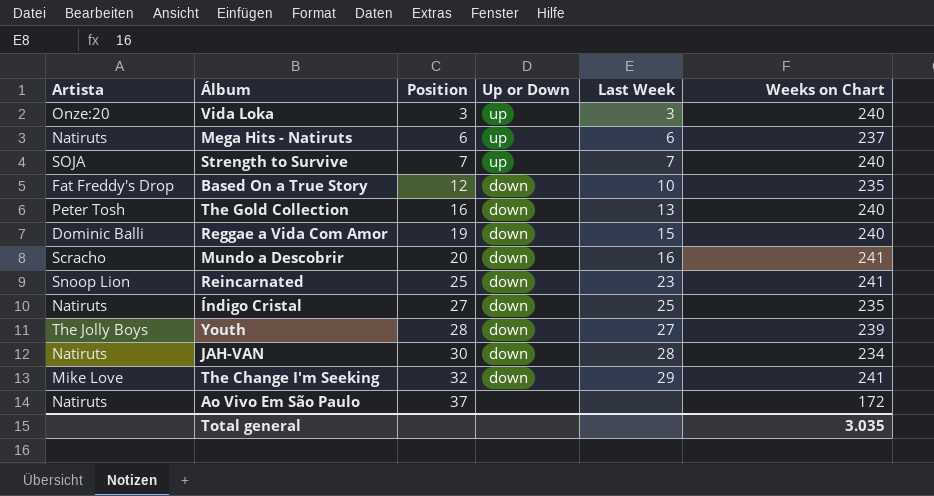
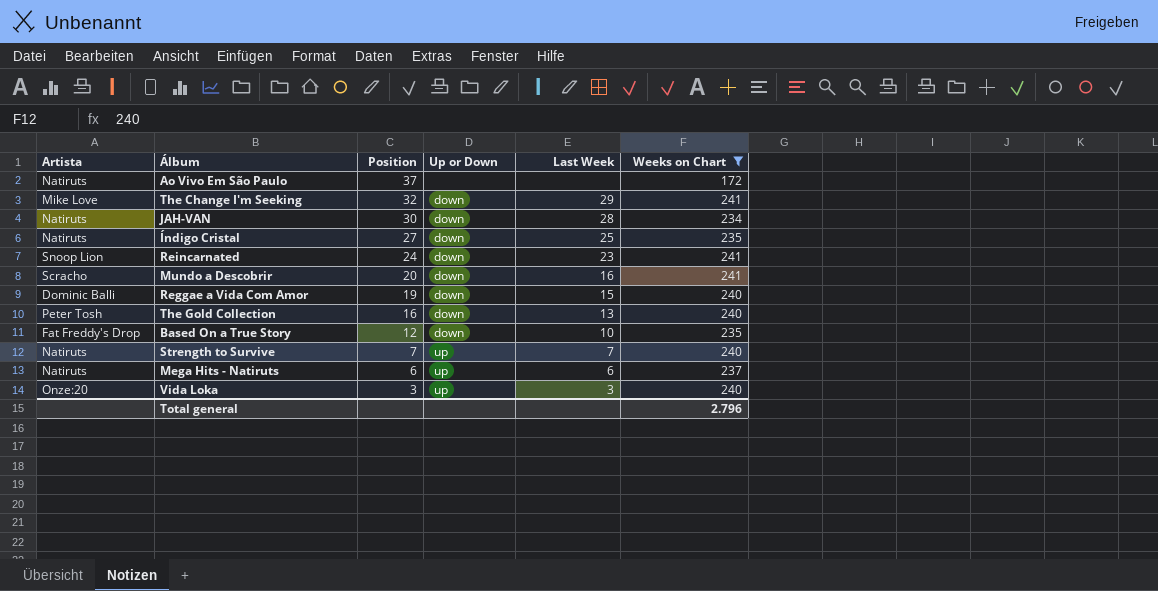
filter: none -> Weeks on Chart != 239
row order: Position ascending -> Position descending
Reincarnated | Position: 25 -> 24
Strength to Survive | Artista: SOJA -> Natiruts
Total general | Weeks on Chart: 3.035 -> 2.796

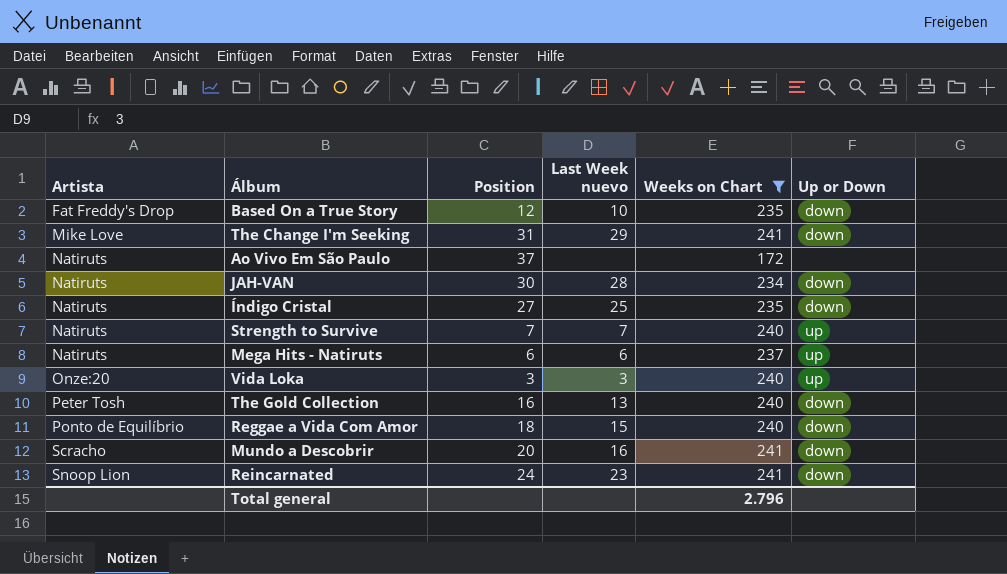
row order: Position descending -> Artista ascending
column name: Last Week -> Last Week nuevo
column Up or Down | position: 4 -> 6
The Change I'm Seeking | Position: 32 -> 31
Reggae a Vida Com Amor | Artista: Dominic Balli -> Ponto de Equilíbrio
Reggae a Vida Com Amor | Position: 19 -> 18

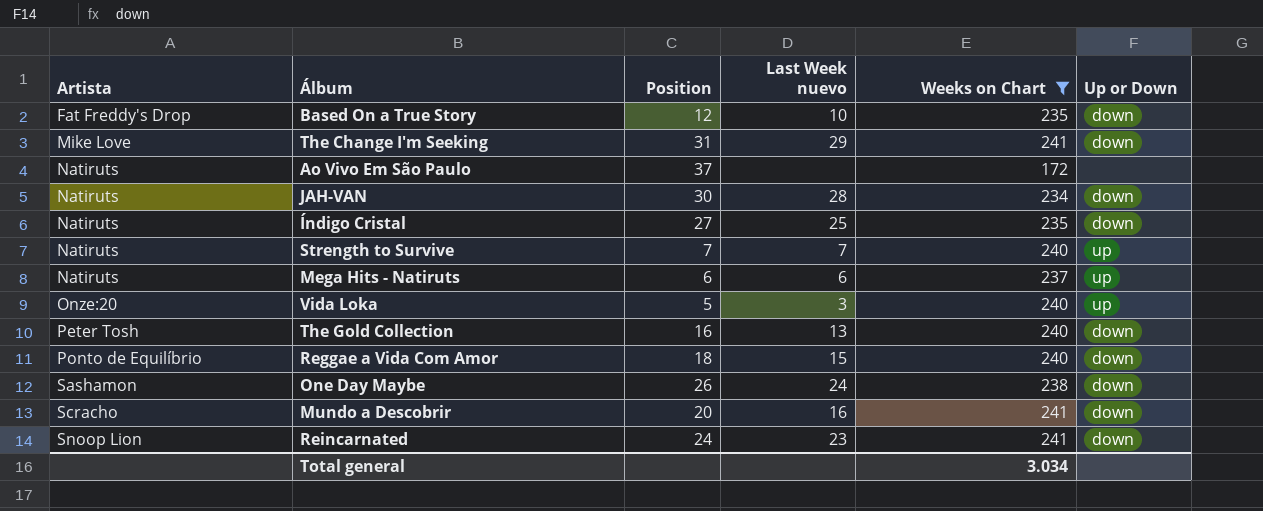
Vida Loka | Position: 3 -> 5
row One Day Maybe: none -> Sashamon | 26 | 24 | 238 | down
Total general | Weeks on Chart: 2.796 -> 3.034

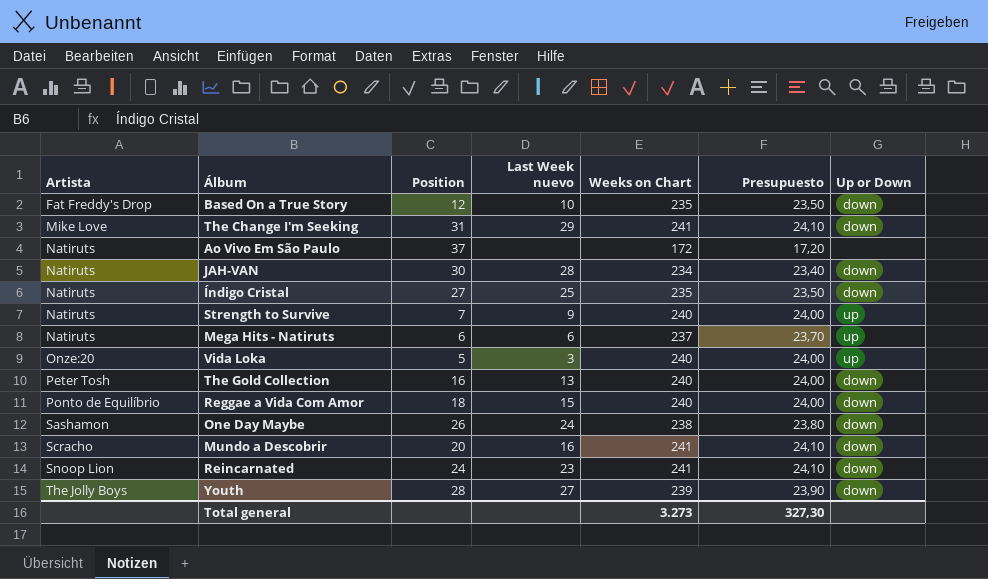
filter: Weeks on Chart != 239 -> none
column Presupuesto | formula: none -> [Weeks on Chart] * 0,1
Strength to Survive | Last Week nuevo: 7 -> 9
Total general | Weeks on Chart: 3.034 -> 3.273

